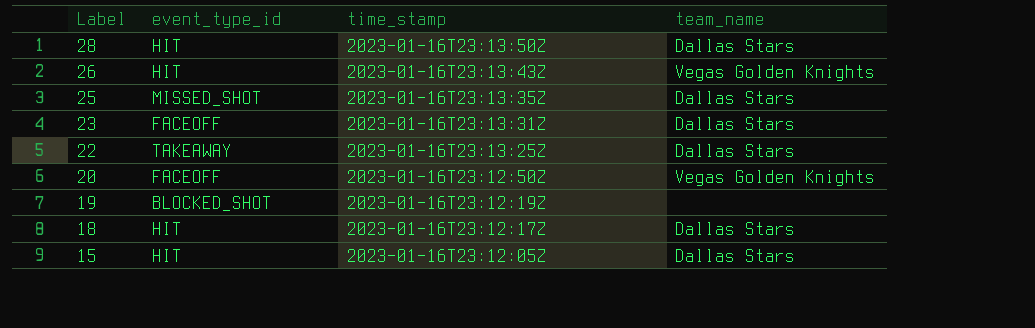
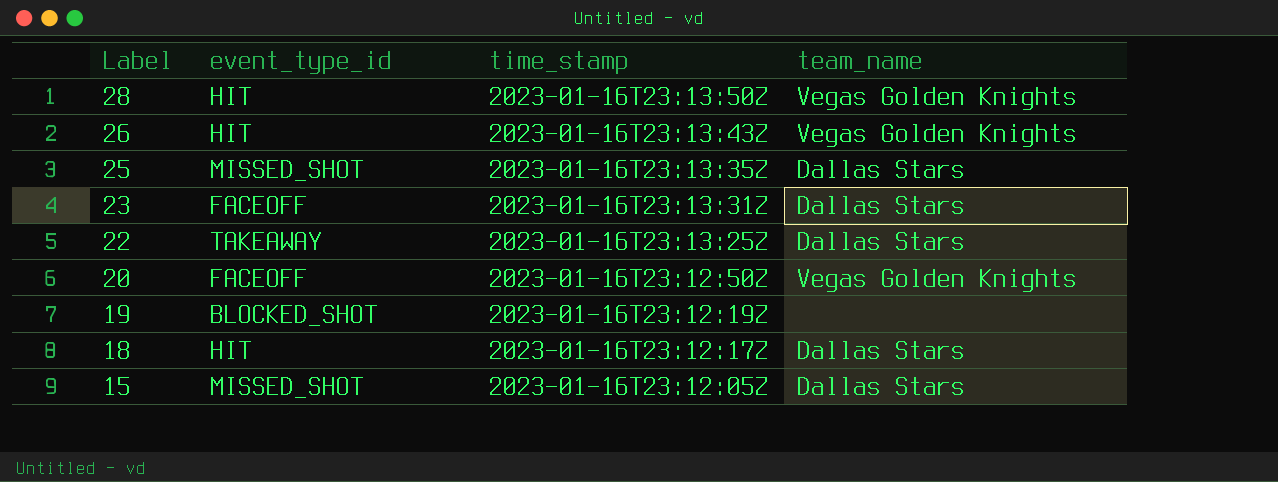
28 | team_name: Dallas Stars -> Vegas Golden Knights
15 | event_type_id: HIT -> MISSED_SHOT

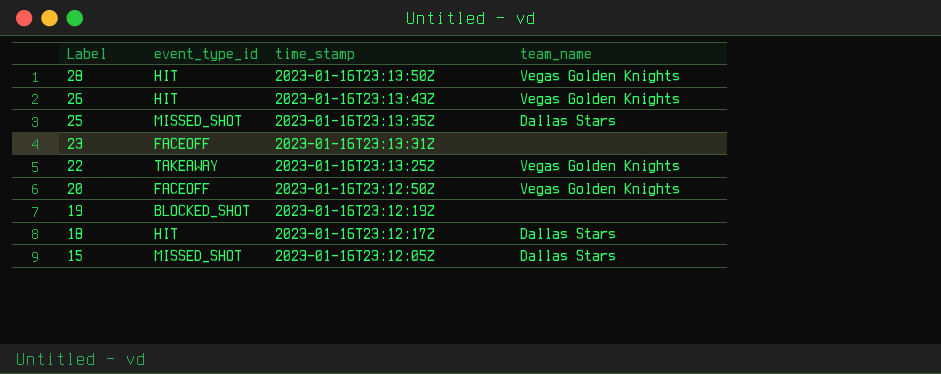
23 | team_name: Dallas Stars -> none
22 | team_name: Dallas Stars -> Vegas Golden Knights

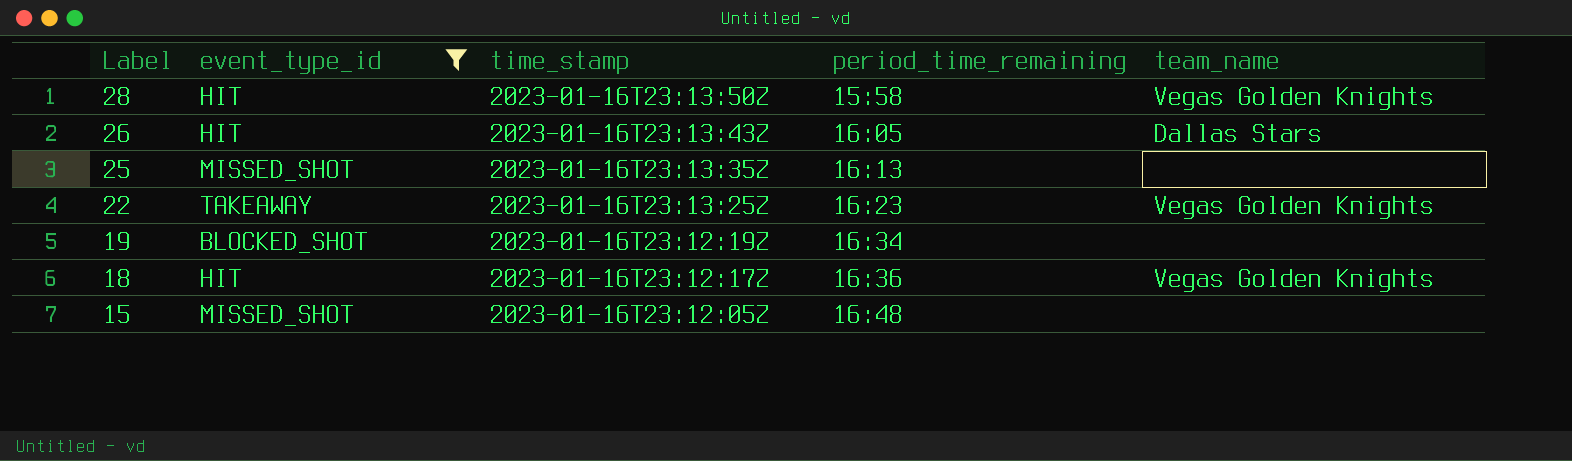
filter: none -> event_type_id != FACEOFF
column period_time_remaining | position: none -> 4
26 | team_name: Vegas Golden Knights -> Dallas Stars
25 | team_name: Dallas Stars -> none
18 | team_name: Dallas Stars -> Vegas Golden Knights
15 | team_name: Dallas Stars -> none

